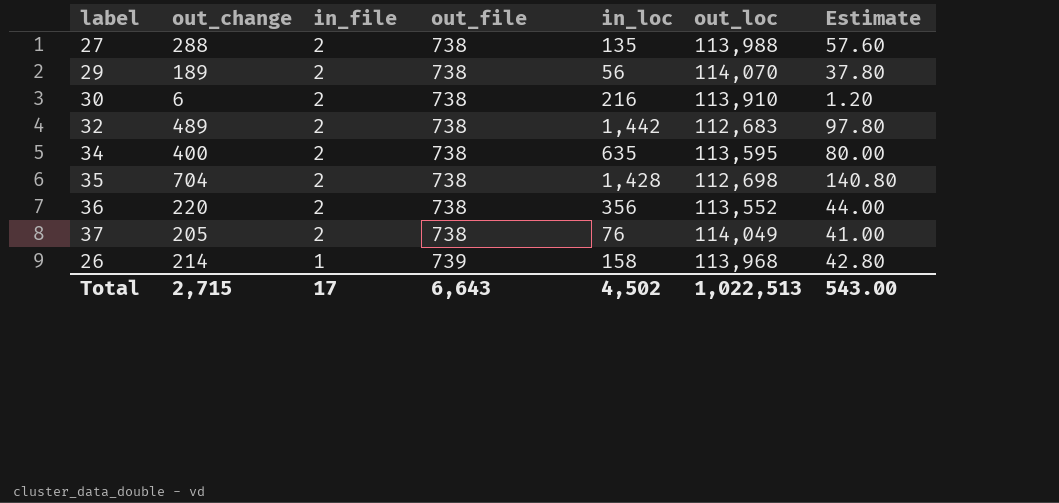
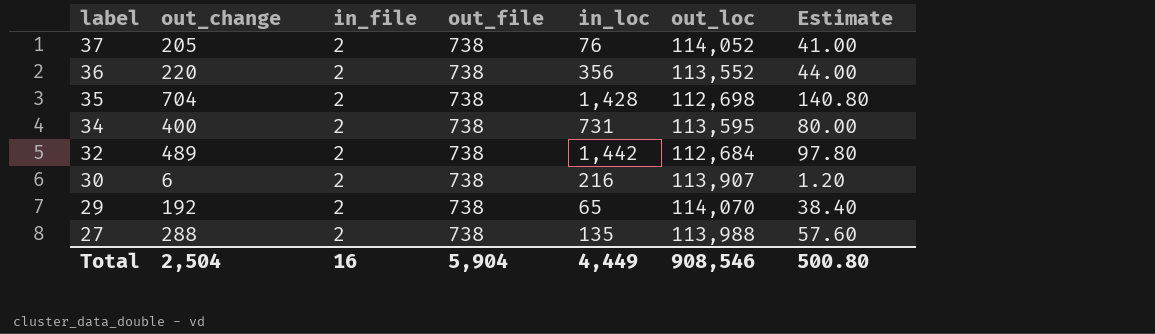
row order: in_file descending -> label descending
row 26: 214 | 1 | 739 | 158 | 113,968 | 42.80 -> none
37 | out_loc: 114,049 -> 114,052
34 | in_loc: 635 -> 731
32 | out_loc: 112,683 -> 112,684
30 | out_loc: 113,910 -> 113,907
29 | out_change: 189 -> 192
29 | in_loc: 56 -> 65
29 | Estimate: 37.80 -> 38.40
Total | out_change: 2,715 -> 2,504
Total | in_file: 17 -> 16
Total | out_file: 6,643 -> 5,904
Total | in_loc: 4,502 -> 4,449
Total | out_loc: 1,022,513 -> 908,546
Total | Estimate: 543.00 -> 500.80

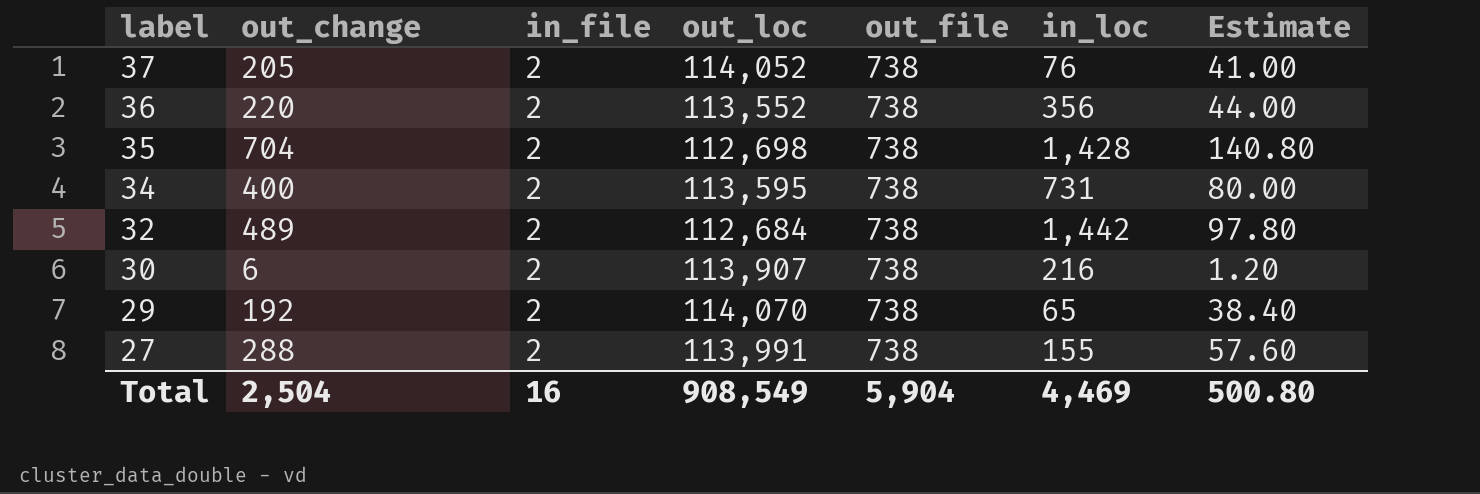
column out_loc | position: 6 -> 4
27 | out_loc: 113,988 -> 113,991
27 | in_loc: 135 -> 155
Total | out_loc: 908,546 -> 908,549
Total | in_loc: 4,449 -> 4,469

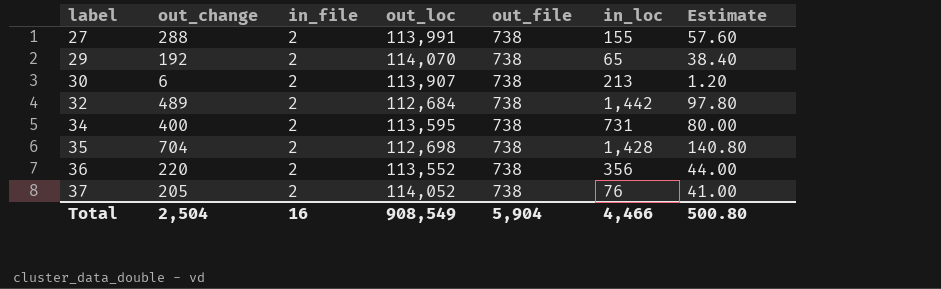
row order: label descending -> label ascending
30 | in_loc: 216 -> 213
Total | in_loc: 4,469 -> 4,466

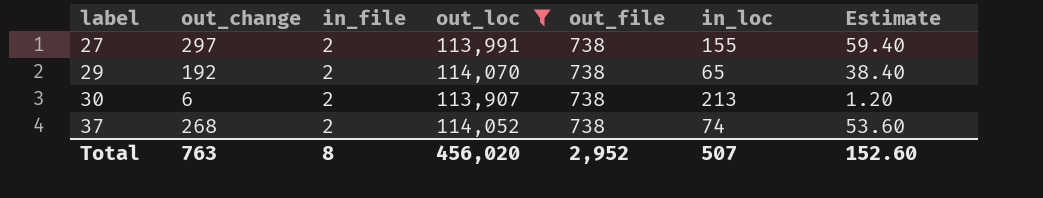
filter: none -> out_loc >= 113,907
27 | out_change: 288 -> 297
27 | Estimate: 57.60 -> 59.40
37 | out_change: 205 -> 268
37 | in_loc: 76 -> 74
37 | Estimate: 41.00 -> 53.60
Total | out_change: 2,504 -> 763
Total | in_file: 16 -> 8
Total | out_loc: 908,549 -> 456,020
Total | out_file: 5,904 -> 2,952
Total | in_loc: 4,466 -> 507
Total | Estimate: 500.80 -> 152.60

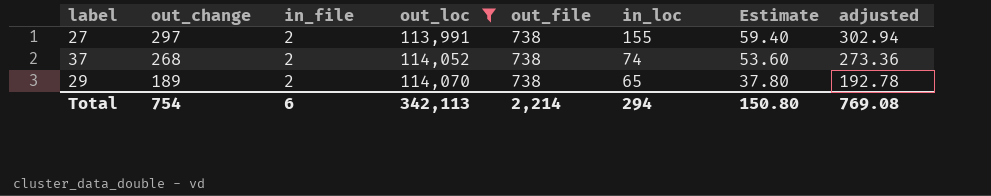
row order: label ascending -> out_change descending
column adjusted | formula: none -> [out_change] * 1.02
row 30: 6 | 2 | 113,907 | 738 | 213 | 1.20 -> none
29 | out_change: 192 -> 189
29 | Estimate: 38.40 -> 37.80
Total | out_change: 763 -> 754
Total | in_file: 8 -> 6
Total | out_loc: 456,020 -> 342,113
Total | out_file: 2,952 -> 2,214
Total | in_loc: 507 -> 294
Total | Estimate: 152.60 -> 150.80

